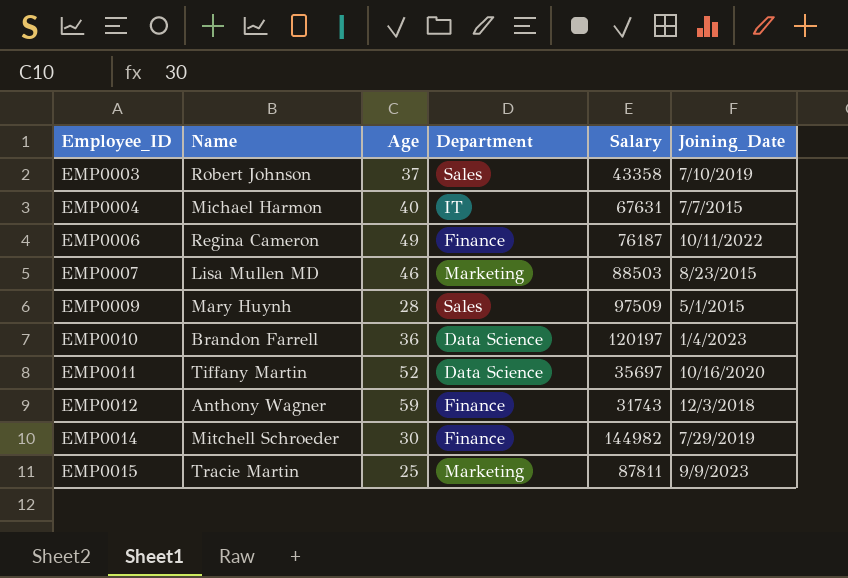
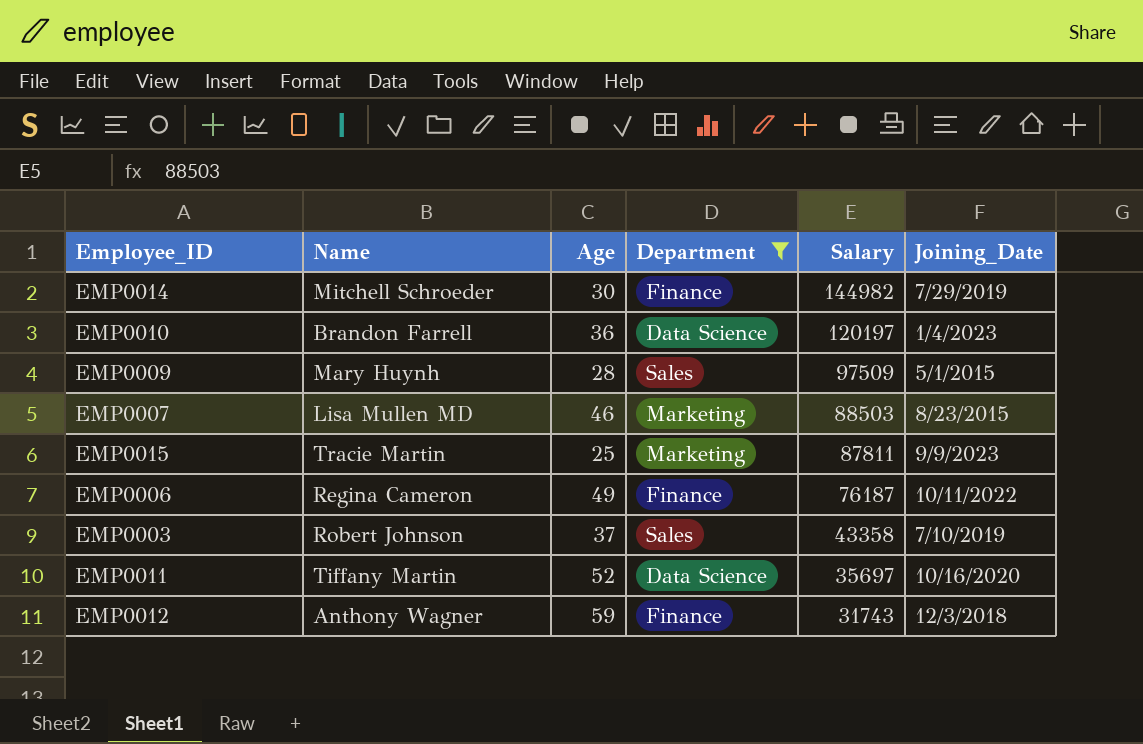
filter: none -> Department != IT
row order: Employee_ID ascending -> Salary descending

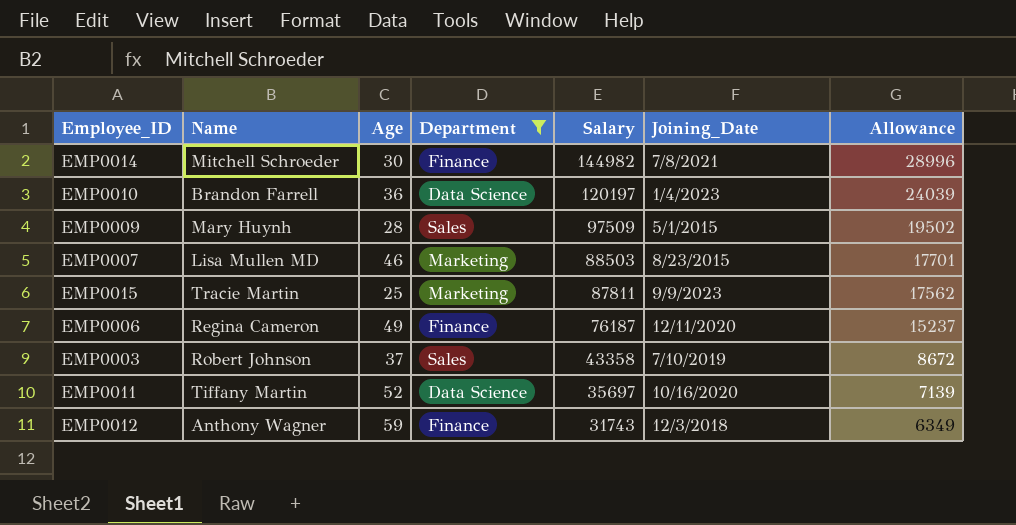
column Allowance | formula: none -> [Salary] * 0.2
EMP0014 | Joining_Date: 7/29/2019 -> 7/8/2021
EMP0006 | Joining_Date: 10/11/2022 -> 12/11/2020

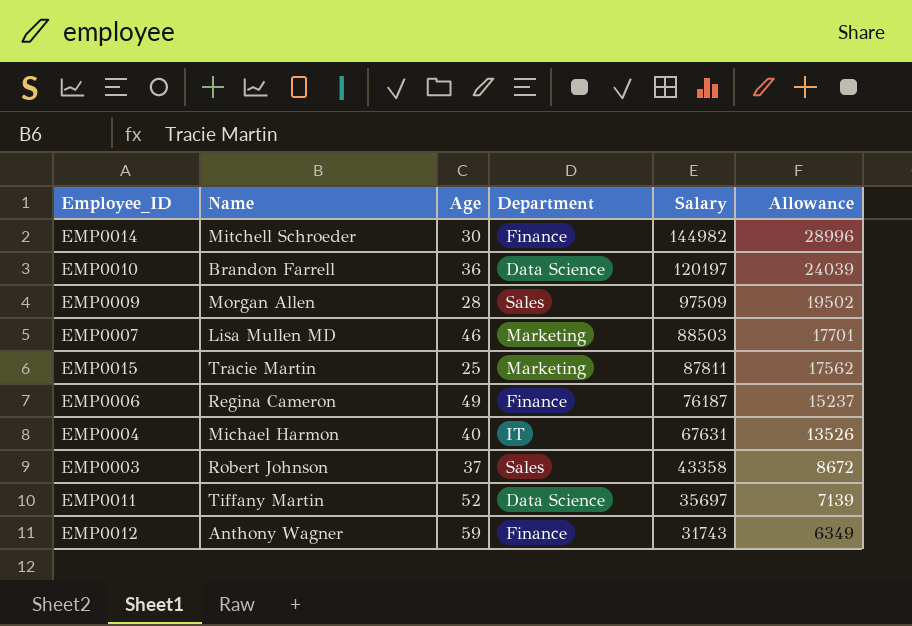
filter: Department != IT -> none
column Joining_Date | position: 6 -> none
EMP0009 | Name: Mary Huynh -> Morgan Allen

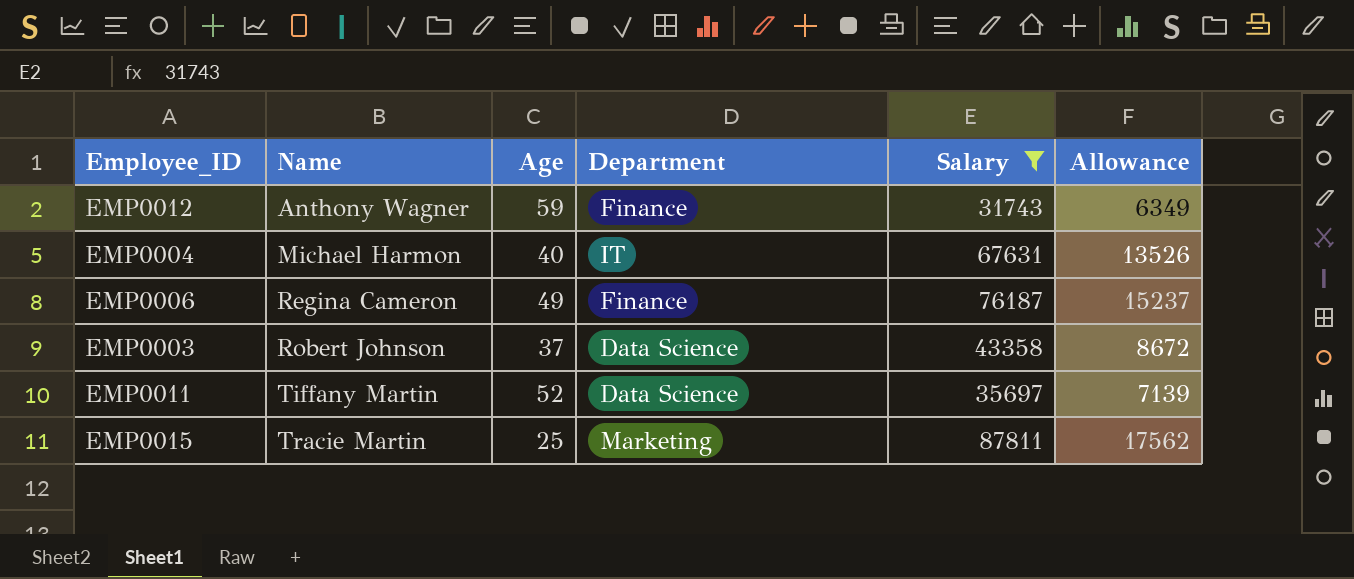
filter: none -> Salary <= 87811
row order: Salary descending -> Name ascending
EMP0003 | Department: Sales -> Data Science

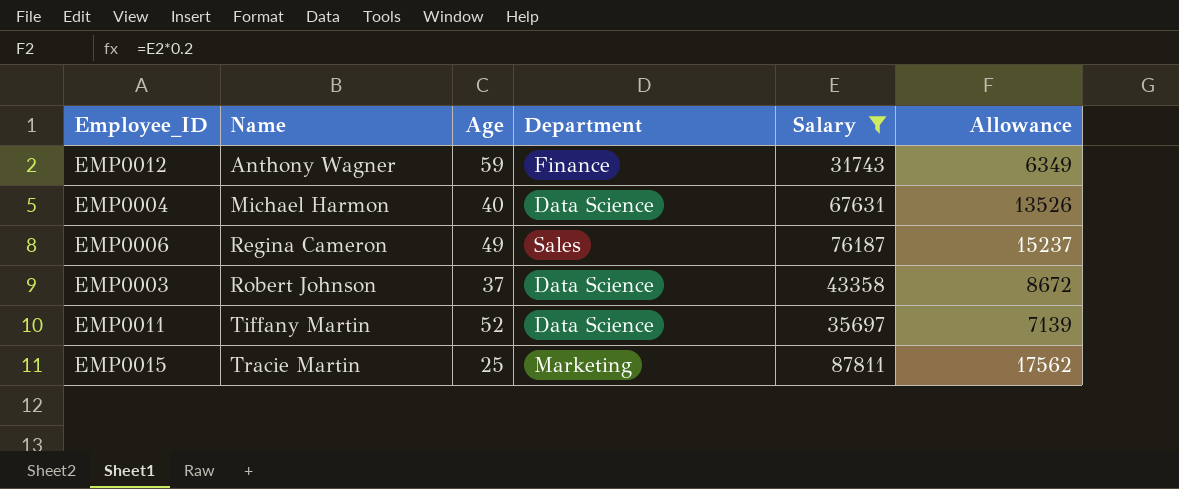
EMP0004 | Department: IT -> Data Science
EMP0006 | Department: Finance -> Sales

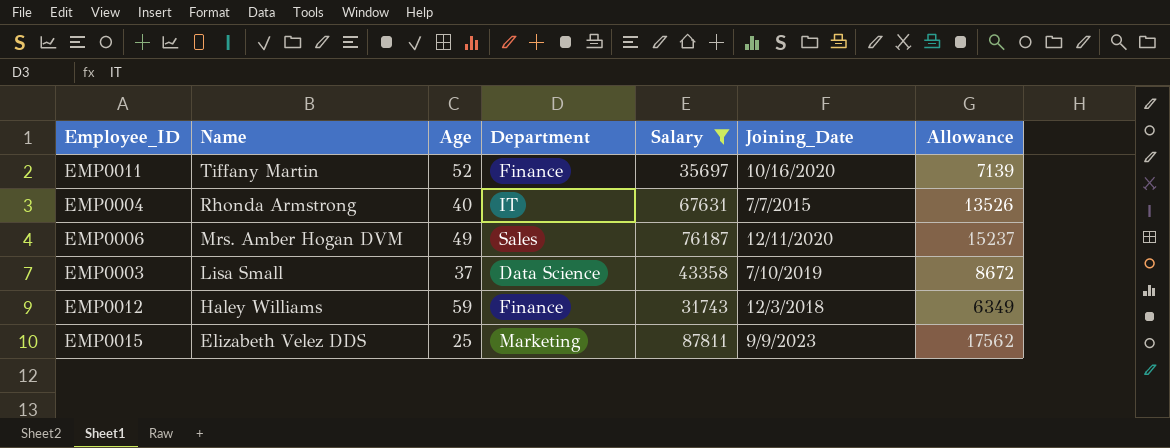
row order: Name ascending -> Name descending
column Joining_Date | position: none -> 6
EMP0011 | Department: Data Science -> Finance
EMP0004 | Name: Michael Harmon -> Rhonda Armstrong
EMP0004 | Department: Data Science -> IT
EMP0006 | Name: Regina Cameron -> Mrs. Amber Hogan DVM
EMP0003 | Name: Robert Johnson -> Lisa Small
EMP0012 | Name: Anthony Wagner -> Haley Williams
EMP0015 | Name: Tracie Martin -> Elizabeth Velez DDS

